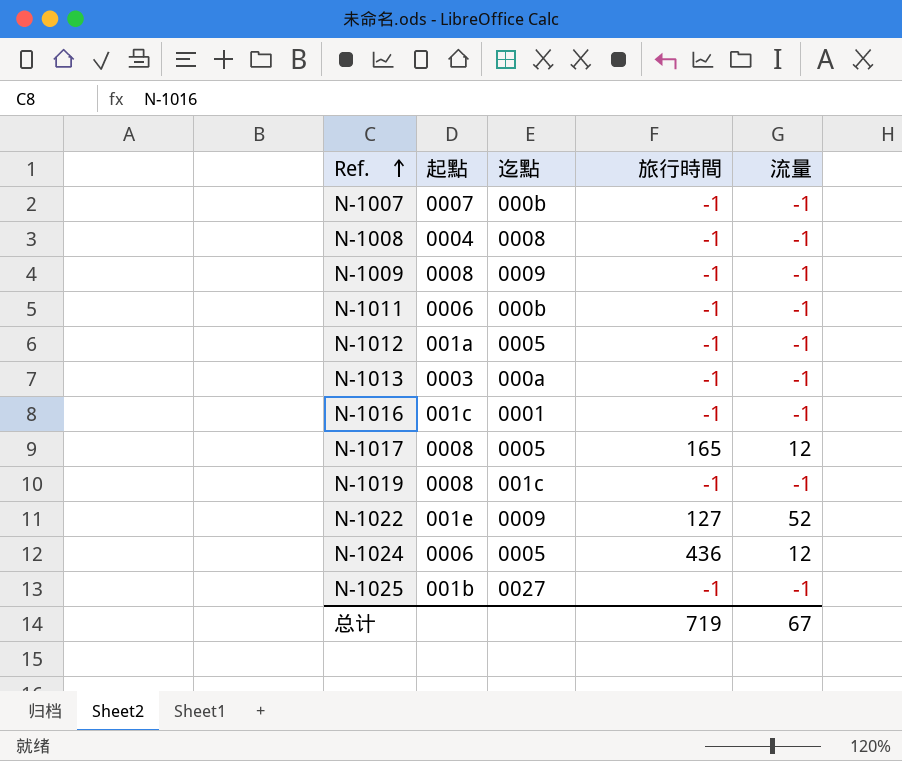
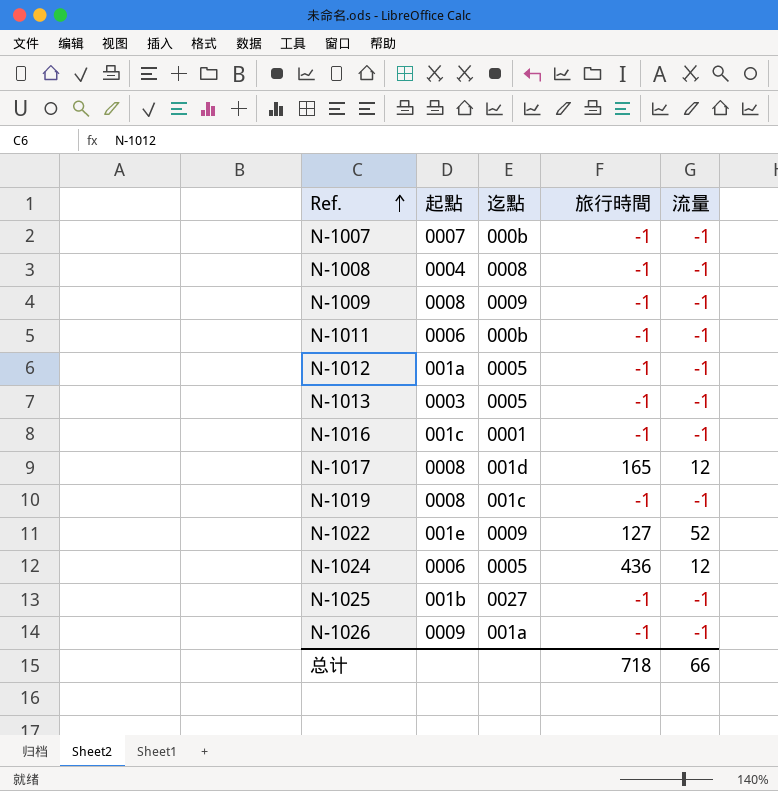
N-1013 | 迄點: 000a -> 0005
N-1017 | 迄點: 0005 -> 001d
row N-1026: none -> 0009 | 001a | -1 | -1
总计 | 旅行時間: 719 -> 718
总计 | 流量: 67 -> 66

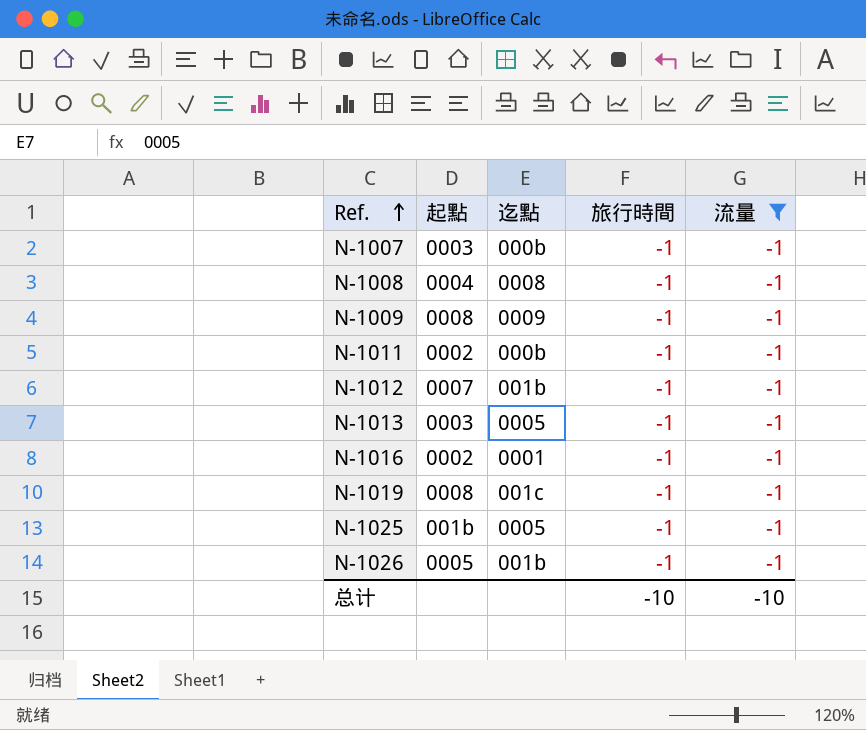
filter: none -> 流量 = -1
N-1007 | 起點: 0007 -> 0003
N-1011 | 起點: 0006 -> 0002
N-1012 | 起點: 001a -> 0007
N-1012 | 迄點: 0005 -> 001b
N-1016 | 起點: 001c -> 0002
N-1025 | 迄點: 0027 -> 0005
N-1026 | 起點: 0009 -> 0005
N-1026 | 迄點: 001a -> 001b
总计 | 旅行時間: 718 -> -10
总计 | 流量: 66 -> -10

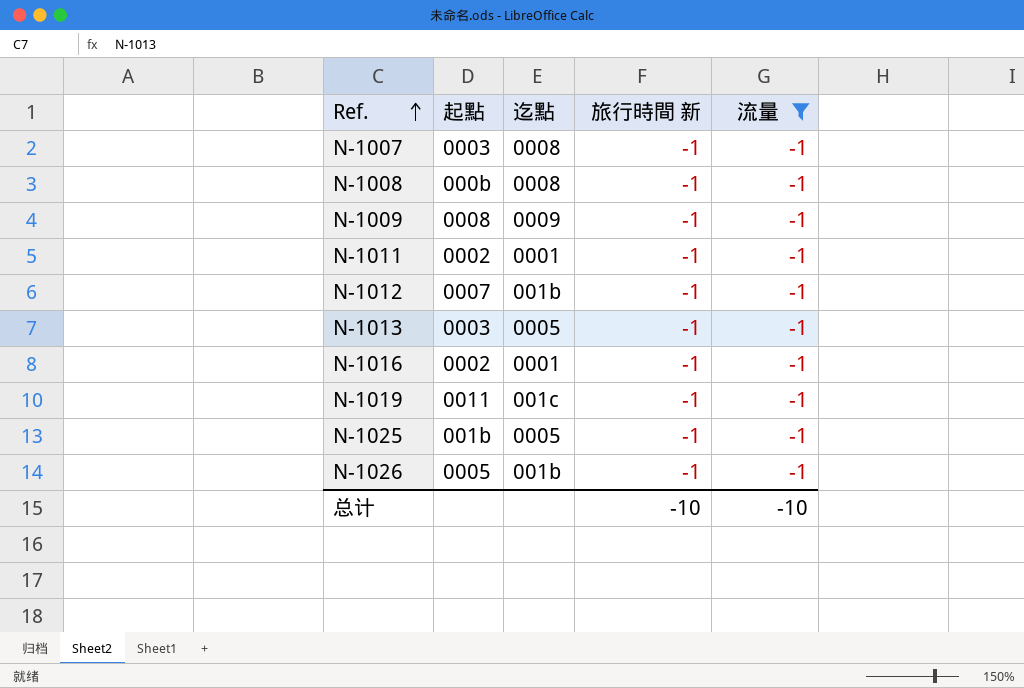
column name: 旅行時間 -> 旅行時間 新
N-1007 | 迄點: 000b -> 0008
N-1008 | 起點: 0004 -> 000b
N-1011 | 迄點: 000b -> 0001
N-1019 | 起點: 0008 -> 0011

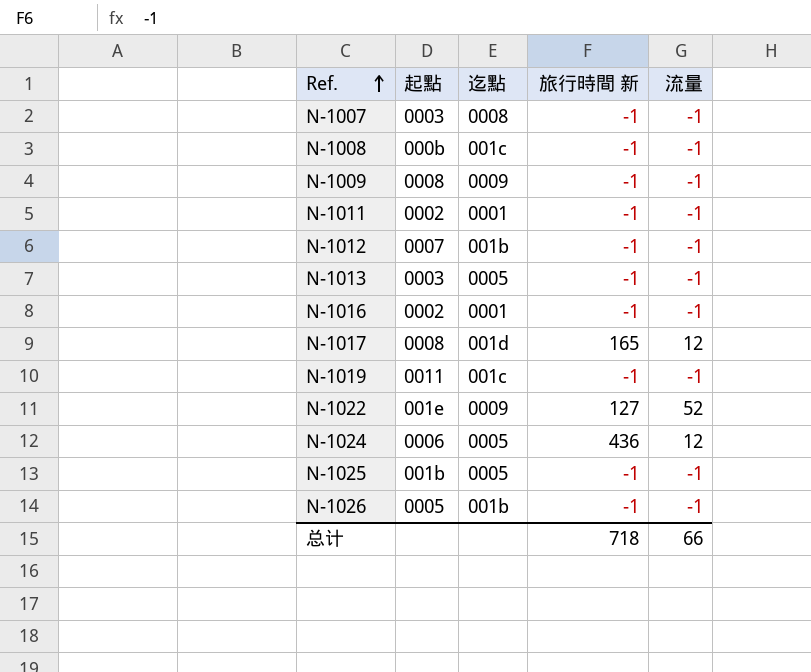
filter: 流量 = -1 -> none
N-1008 | 迄點: 0008 -> 001c
总计 | 旅行時間 新: -10 -> 718
总计 | 流量: -10 -> 66

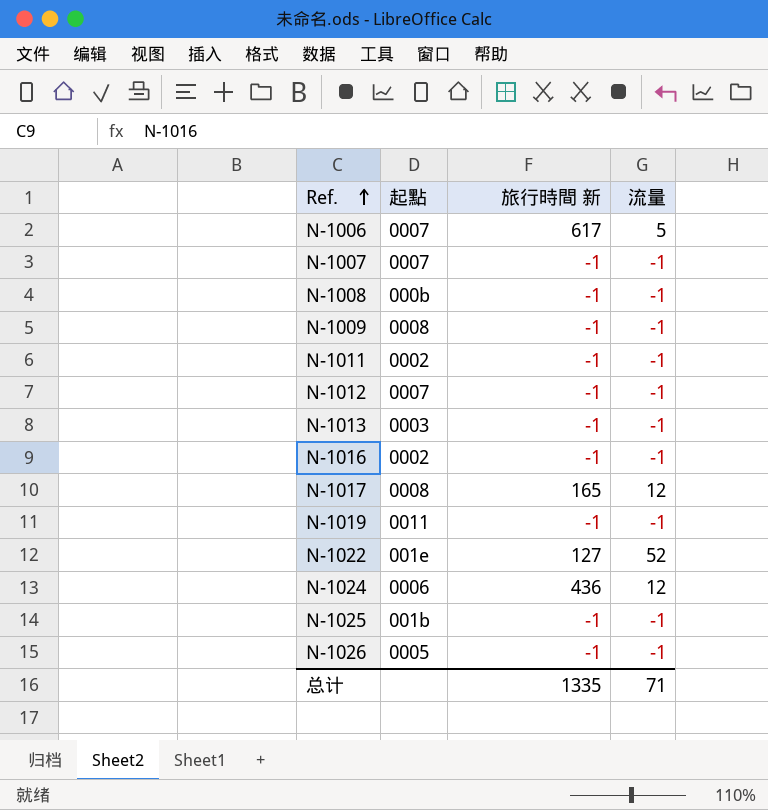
column 迄點 | position: 3 -> none
row N-1006: none -> 0007 | 617 | 5
N-1007 | 起點: 0003 -> 0007
总计 | 旅行時間 新: 718 -> 1335
总计 | 流量: 66 -> 71

